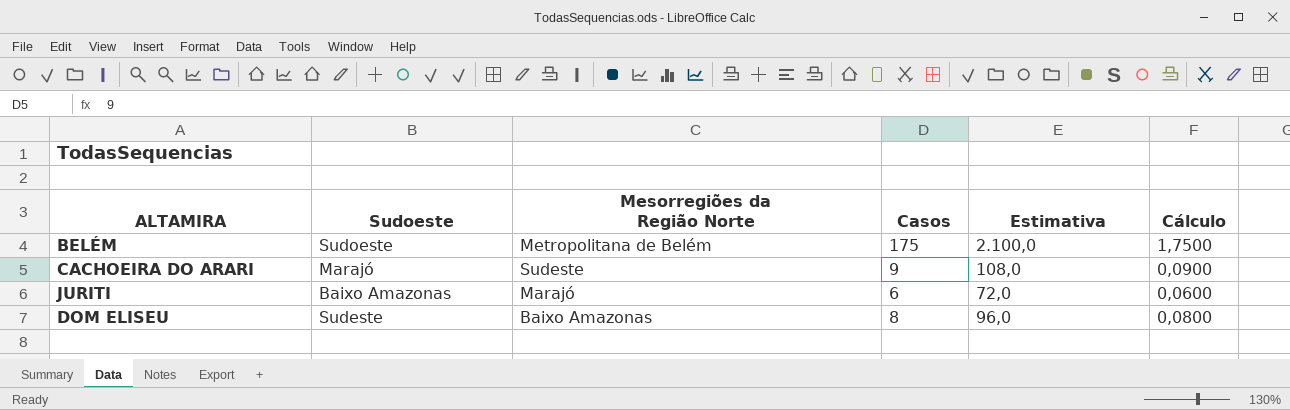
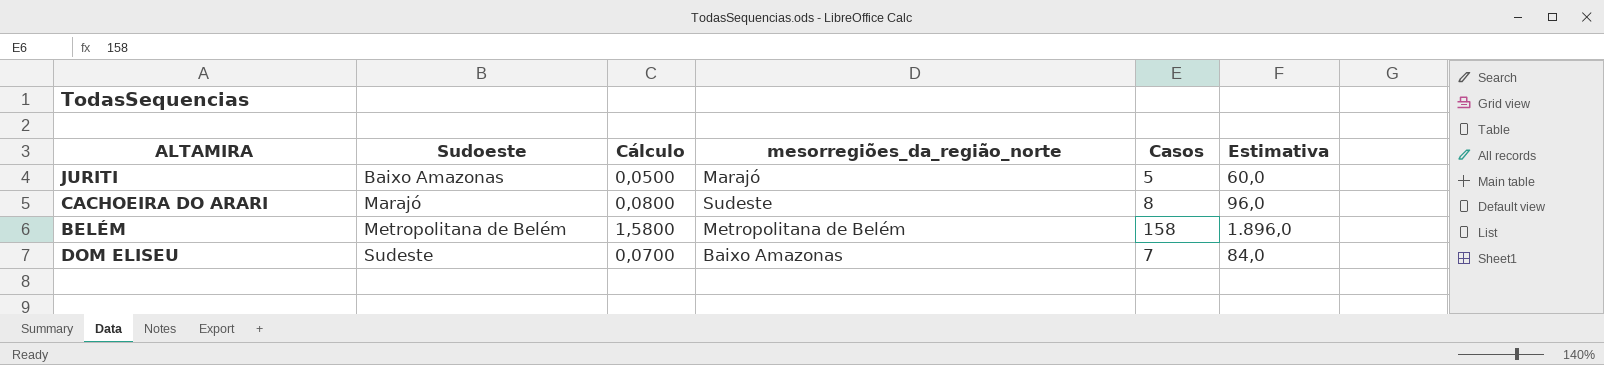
row order: none -> Sudoeste ascending
column Cálculo | position: 6 -> 3
column name: Mesorregiões da Região Norte -> mesorregiões_da_região_norte
JURITI | Cálculo: 0,0600 -> 0,0500
JURITI | Casos: 6 -> 5
JURITI | Estimativa: 72,0 -> 60,0
CACHOEIRA DO ARARI | Cálculo: 0,0900 -> 0,0800
CACHOEIRA DO ARARI | Casos: 9 -> 8
CACHOEIRA DO ARARI | Estimativa: 108,0 -> 96,0
BELÉM | Sudoeste: Sudoeste -> Metropolitana de Belém
BELÉM | Cálculo: 1,7500 -> 1,5800
BELÉM | Casos: 175 -> 158
BELÉM | Estimativa: 2.100,0 -> 1.896,0
DOM ELISEU | Cálculo: 0,0800 -> 0,0700
DOM ELISEU | Casos: 8 -> 7
DOM ELISEU | Estimativa: 96,0 -> 84,0

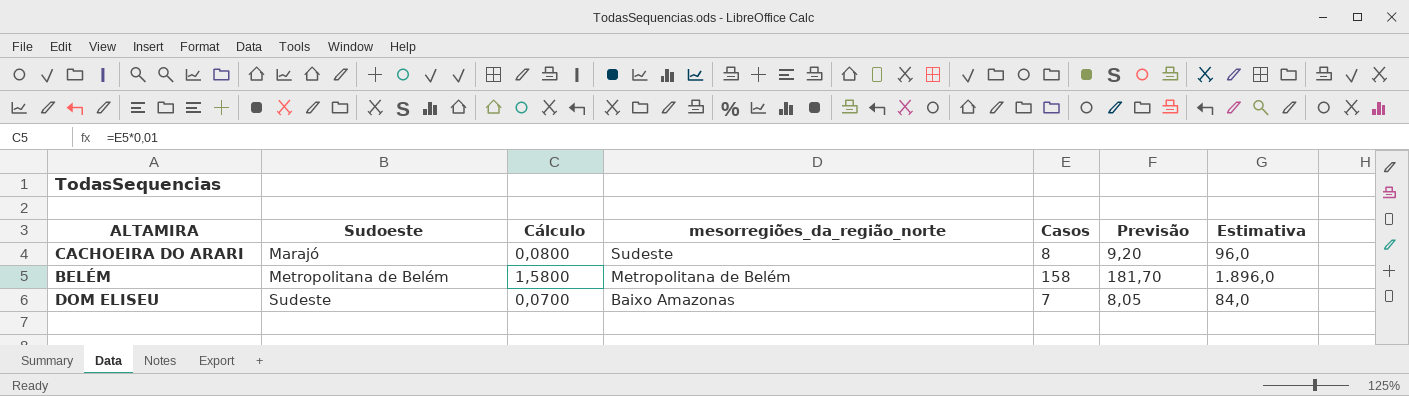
column Previsão | formula: none -> [Casos] * 1,15
row JURITI: Baixo Amazonas | 0,0500 | Marajó | 5 | 60,0 -> none

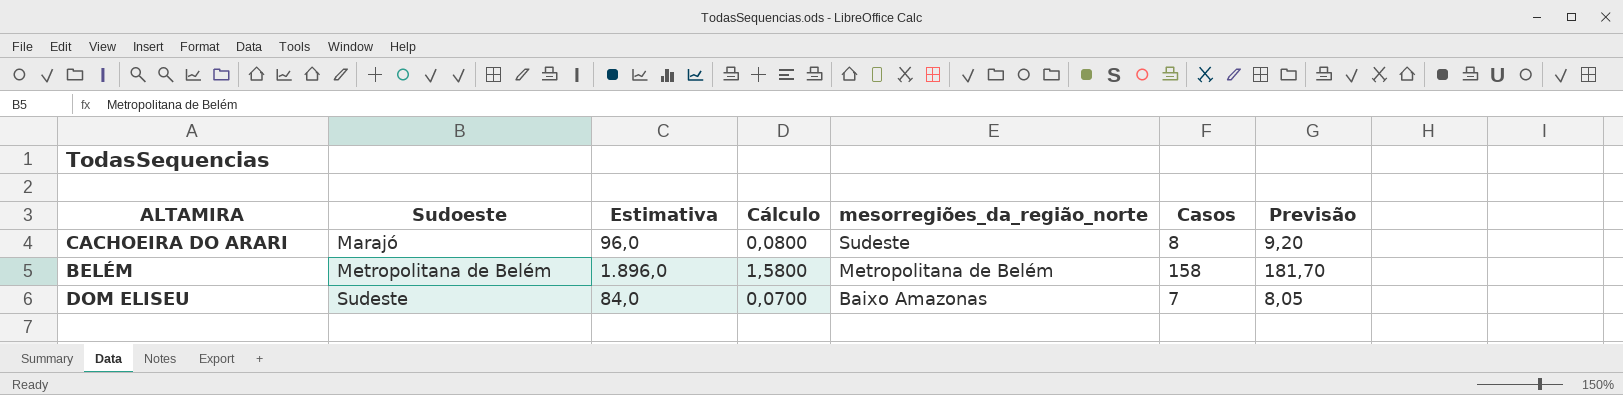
column Estimativa | position: 7 -> 3

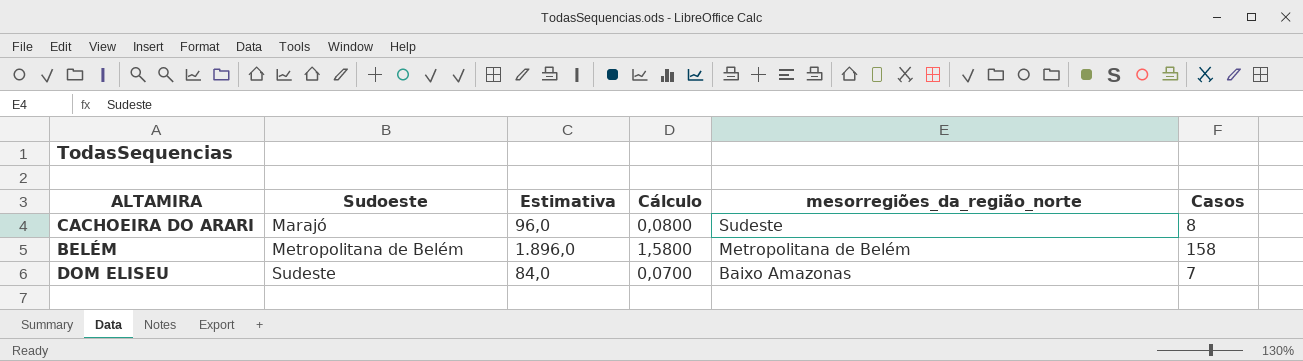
column Previsão | formula: [Casos] * 1,15 -> none

